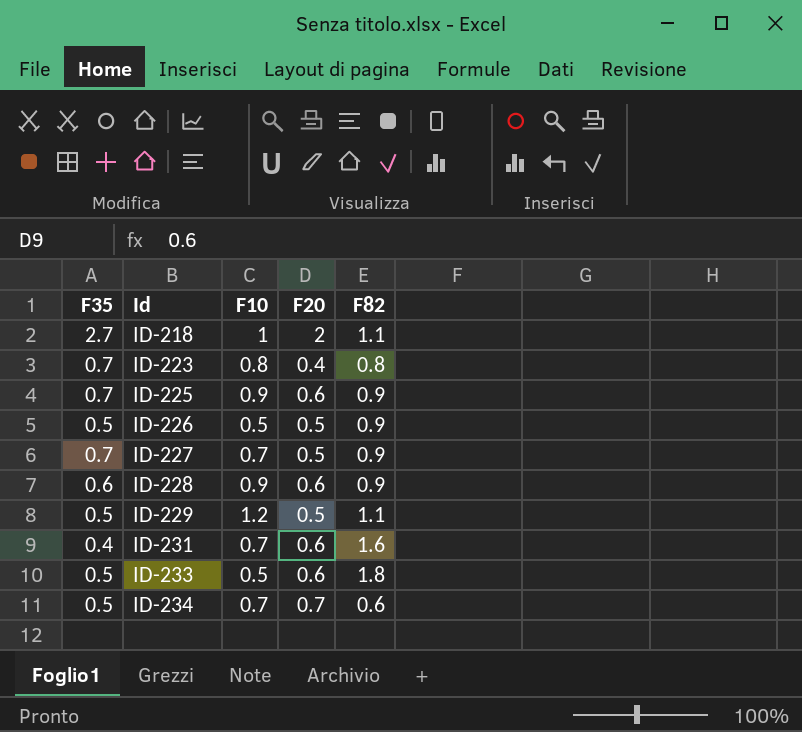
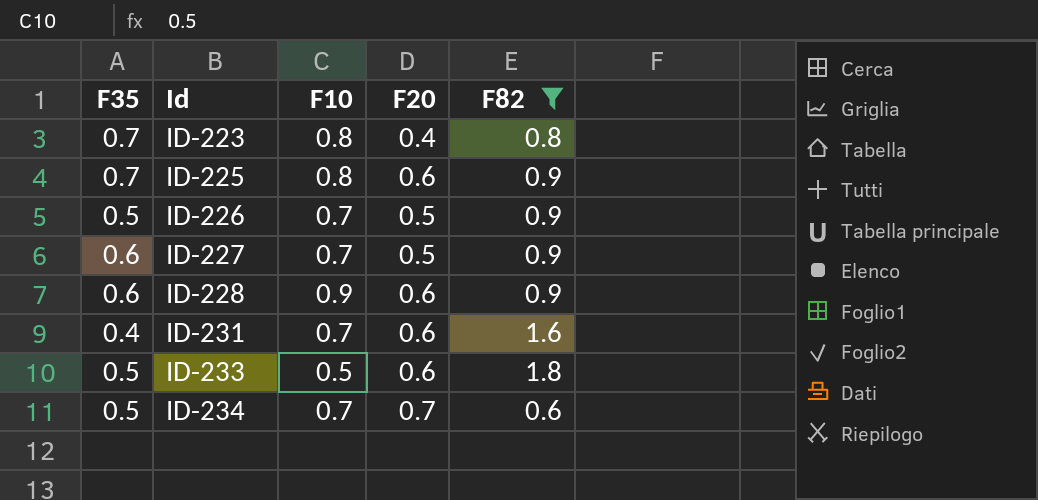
filter: none -> F82 != 1.1
ID-225 | F10: 0.9 -> 0.8
ID-226 | F10: 0.5 -> 0.7
ID-227 | F35: 0.7 -> 0.6

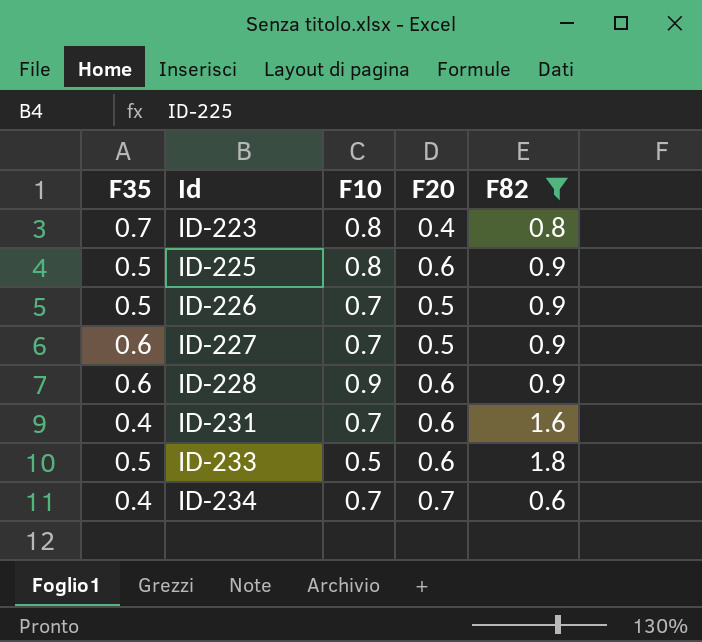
ID-225 | F35: 0.7 -> 0.5
ID-234 | F35: 0.5 -> 0.4

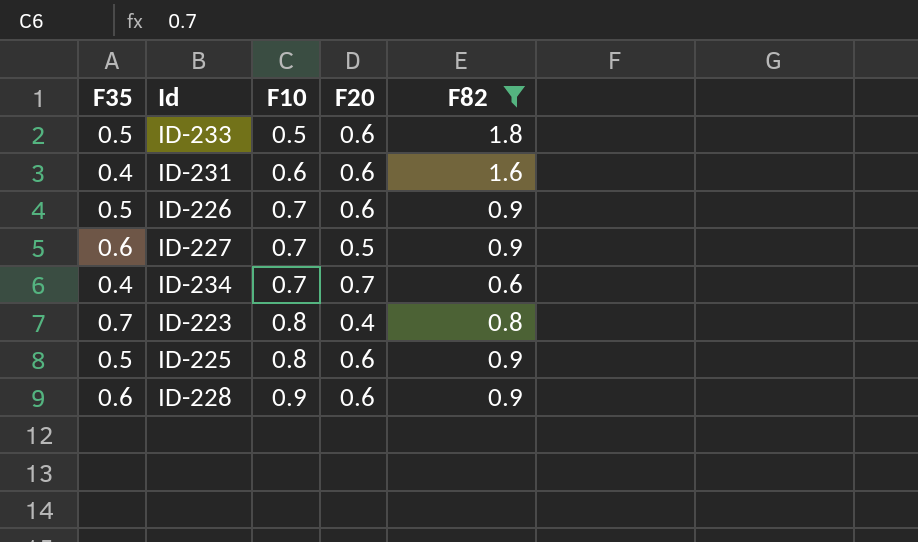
row order: Id ascending -> F10 ascending
ID-231 | F10: 0.7 -> 0.6
ID-226 | F20: 0.5 -> 0.6

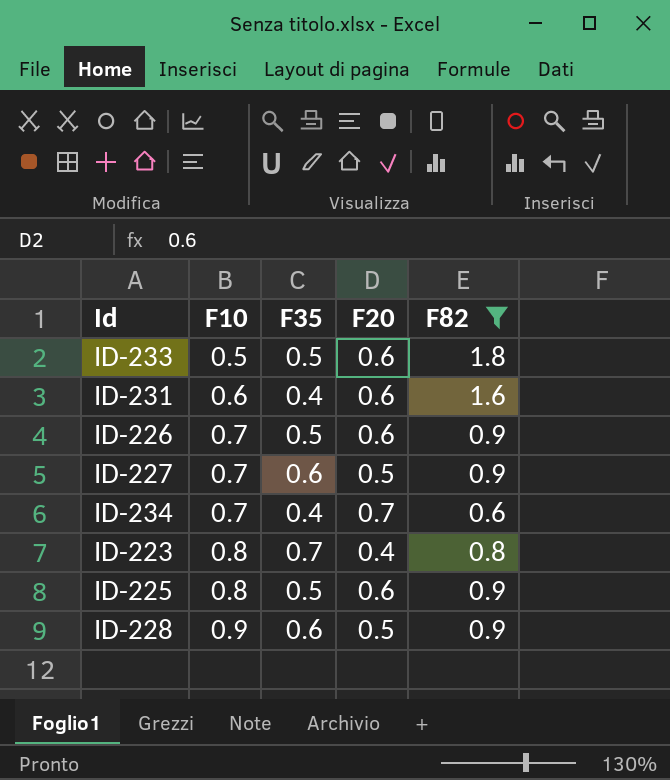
column F35 | position: 1 -> 3
ID-228 | F20: 0.6 -> 0.5

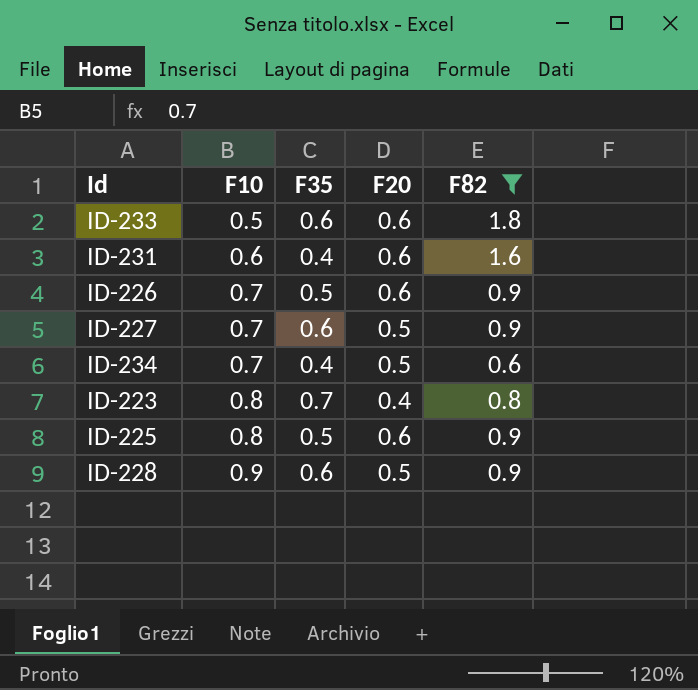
ID-233 | F35: 0.5 -> 0.6
ID-234 | F20: 0.7 -> 0.5

